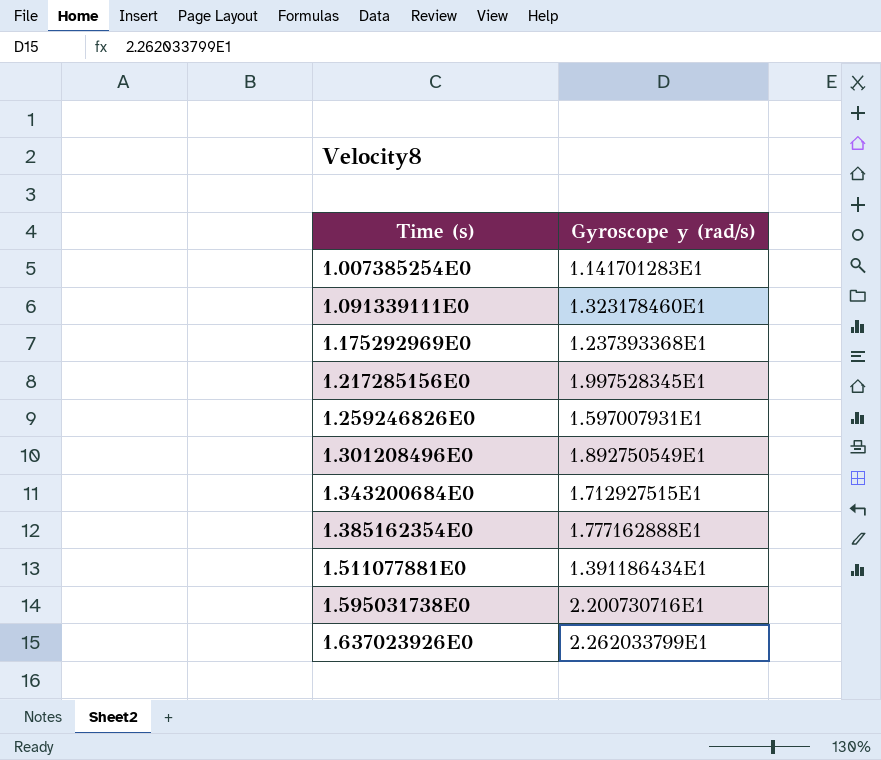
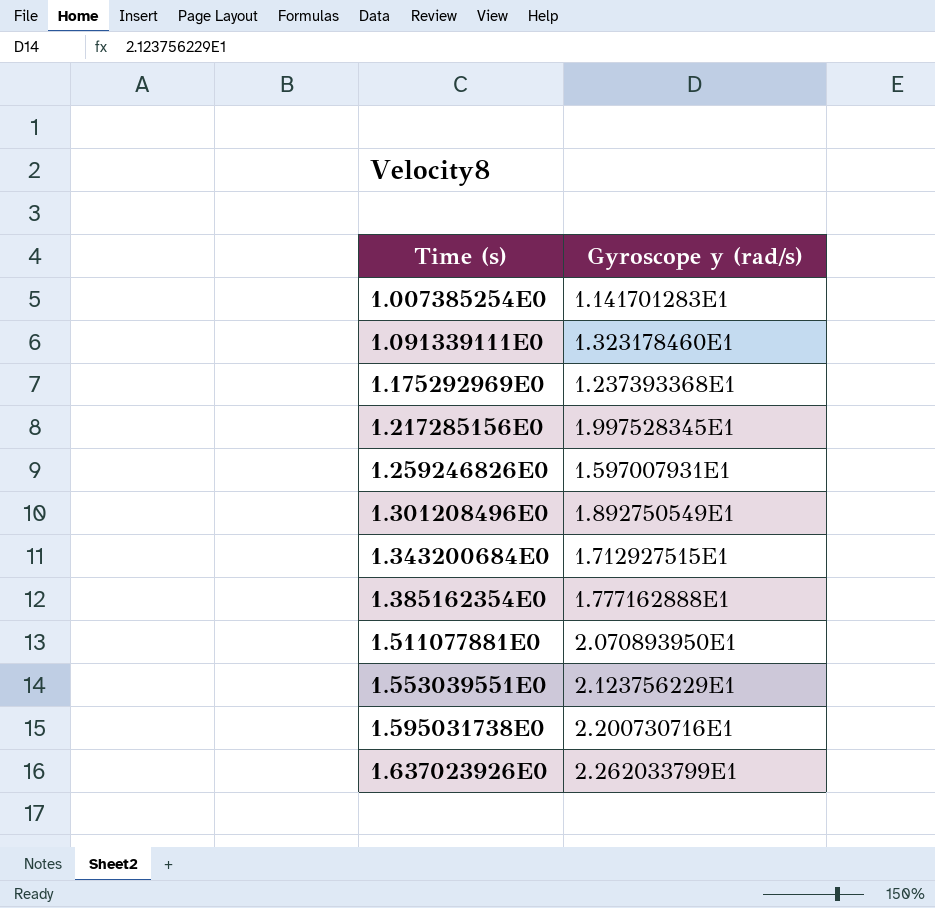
1.511077881E0 | Gyroscope y (rad/s): 1.391186434E1 -> 2.070893950E1
row 1.553039551E0: none -> 2.123756229E1

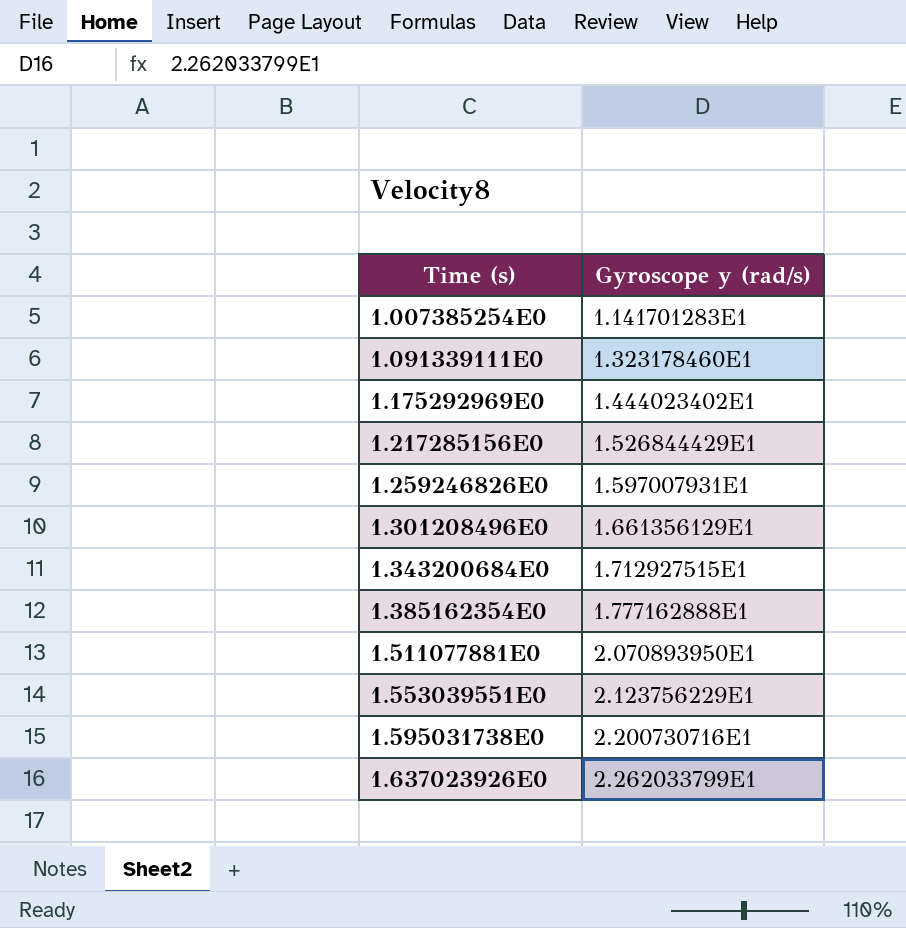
1.175292969E0 | Gyroscope y (rad/s): 1.237393368E1 -> 1.444023402E1
1.217285156E0 | Gyroscope y (rad/s): 1.997528345E1 -> 1.526844429E1
1.301208496E0 | Gyroscope y (rad/s): 1.892750549E1 -> 1.661356129E1

